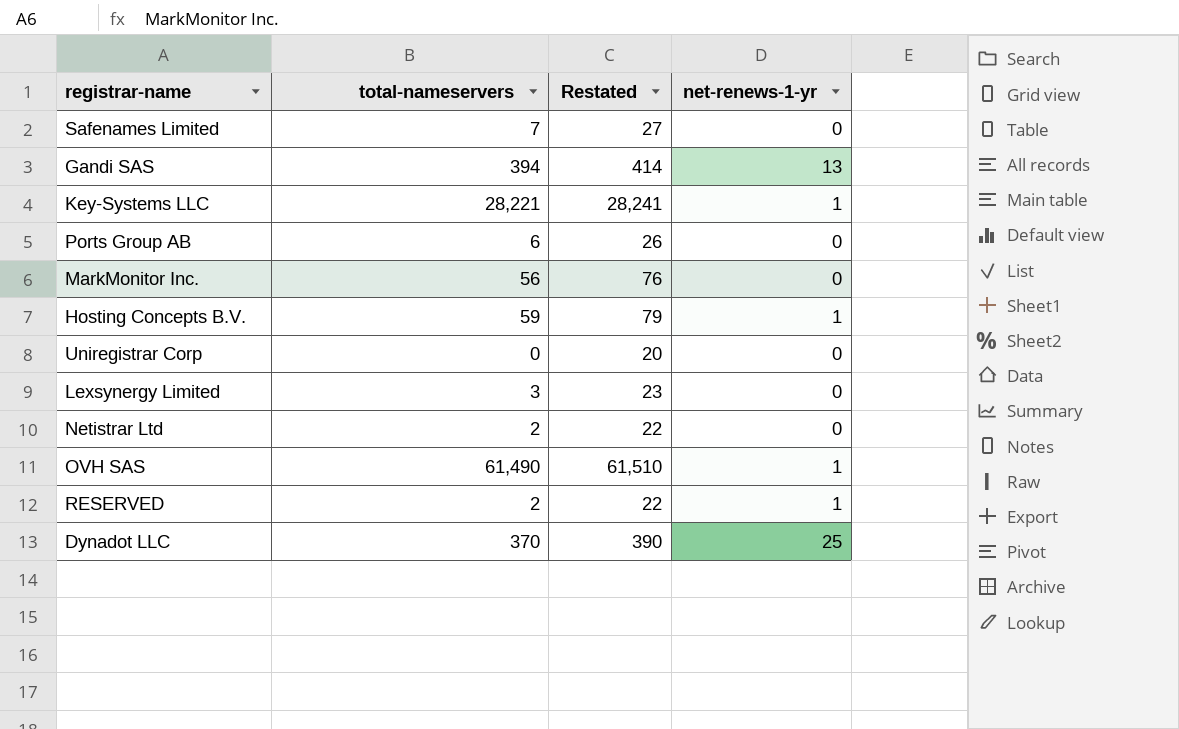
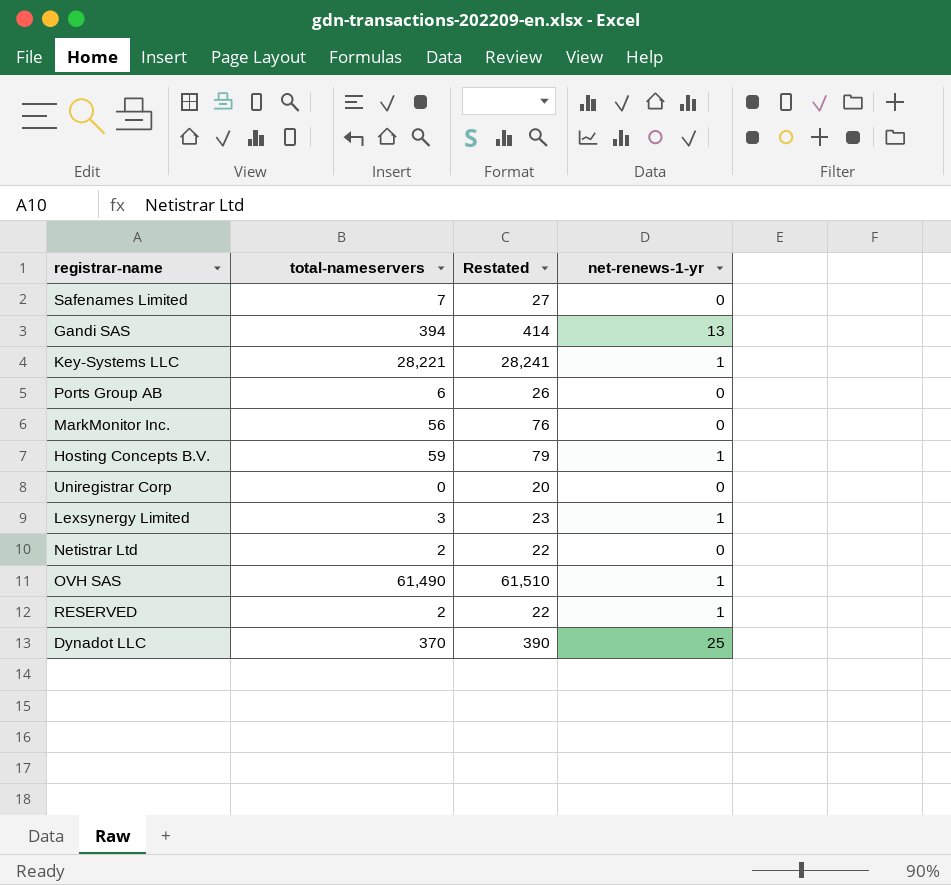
Lexsynergy Limited | net-renews-1-yr: 0 -> 1

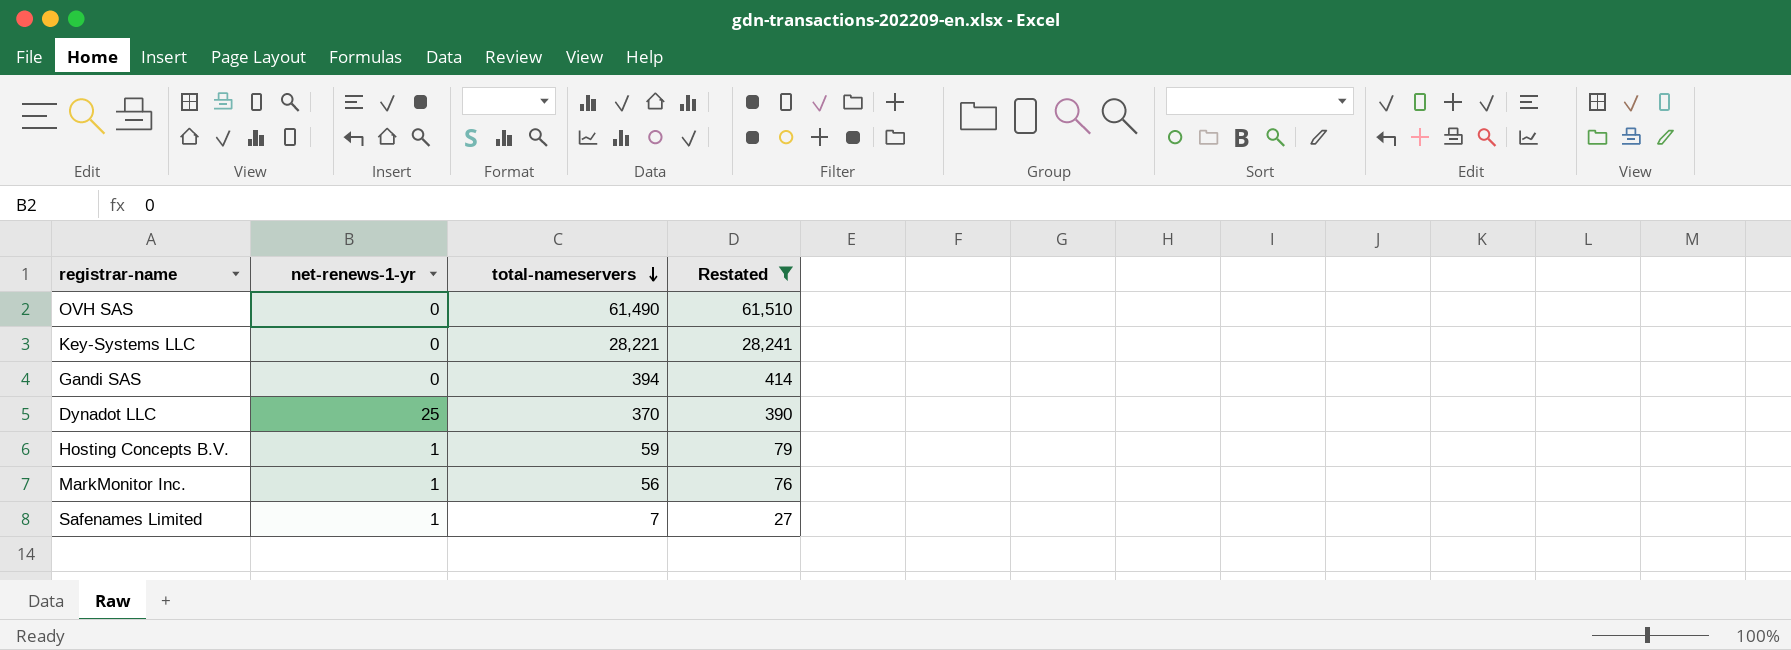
filter: none -> Restated >= 27
row order: none -> total-nameservers descending
column net-renews-1-yr | position: 4 -> 2
OVH SAS | net-renews-1-yr: 1 -> 0
Key-Systems LLC | net-renews-1-yr: 1 -> 0
Gandi SAS | net-renews-1-yr: 13 -> 0
MarkMonitor Inc. | net-renews-1-yr: 0 -> 1
Safenames Limited | net-renews-1-yr: 0 -> 1

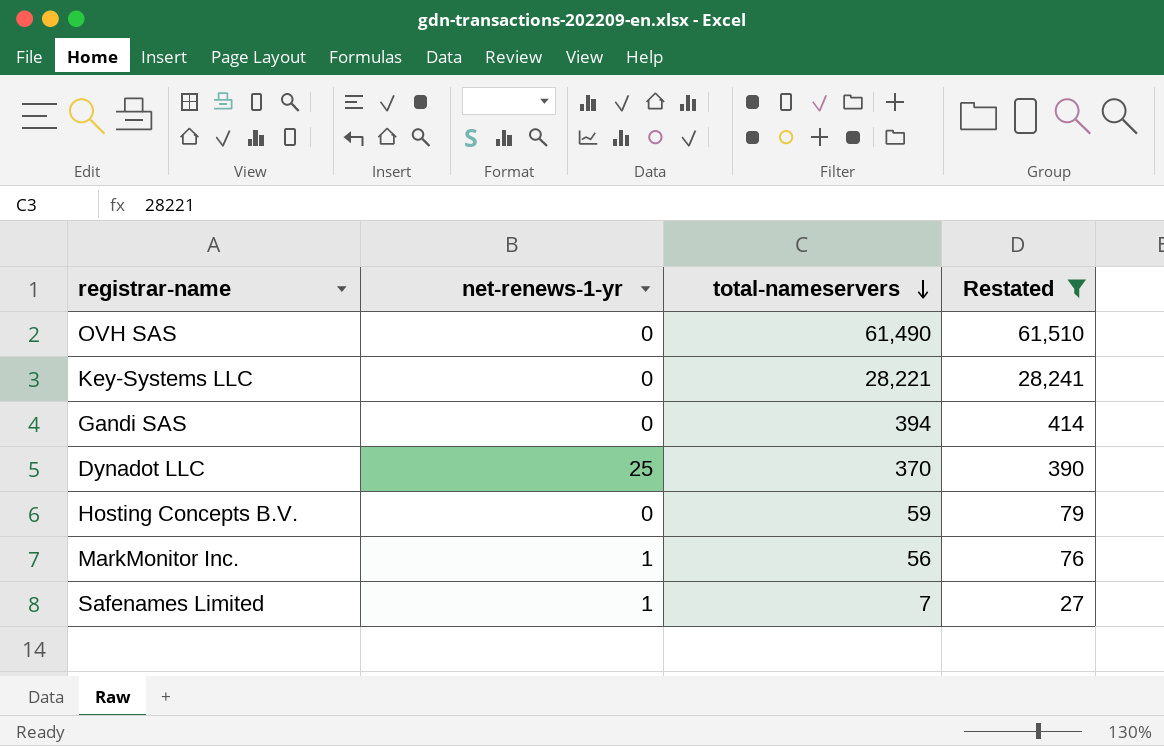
Hosting Concepts B.V. | net-renews-1-yr: 1 -> 0

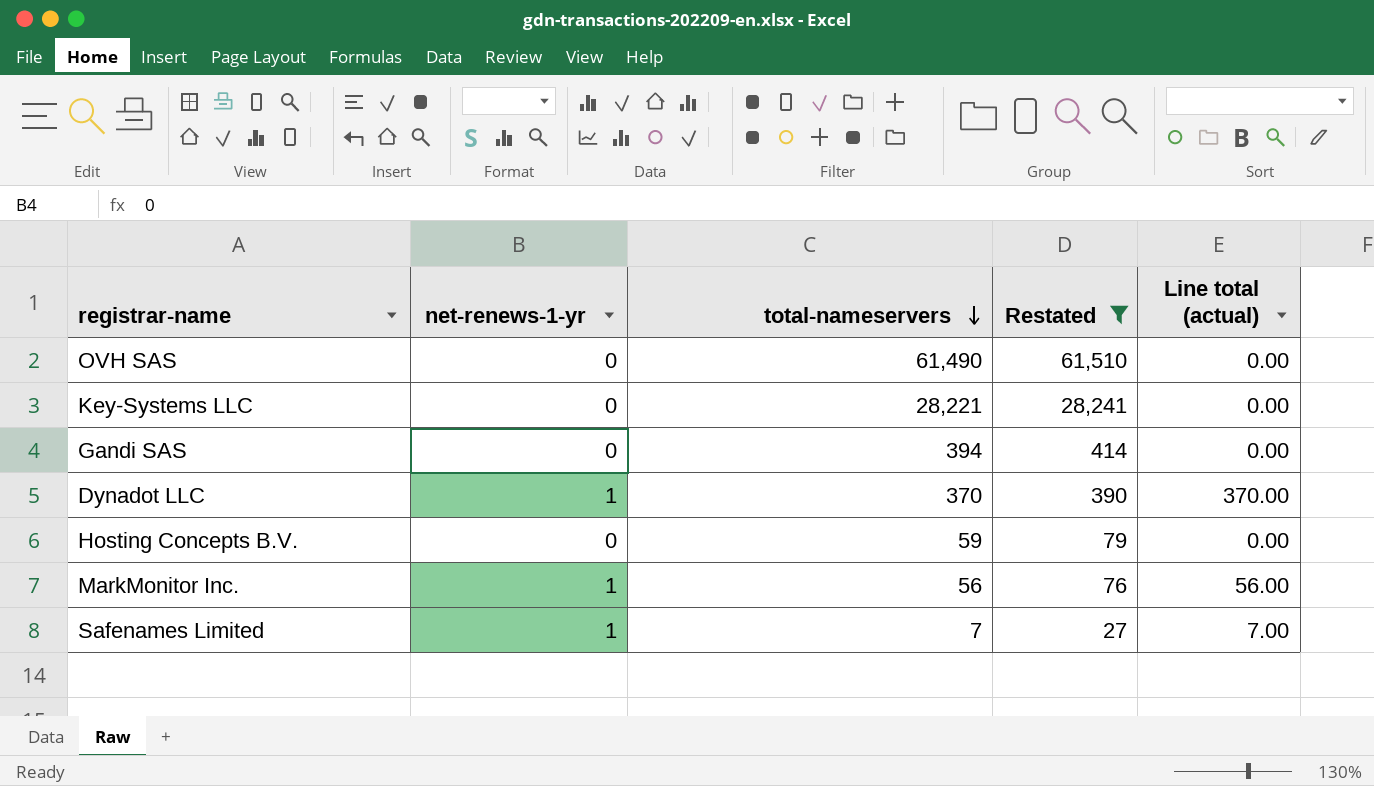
column Line total (actual) | formula: none -> [net-renews-1-yr] * [total-nameservers]
Dynadot LLC | net-renews-1-yr: 25 -> 1

